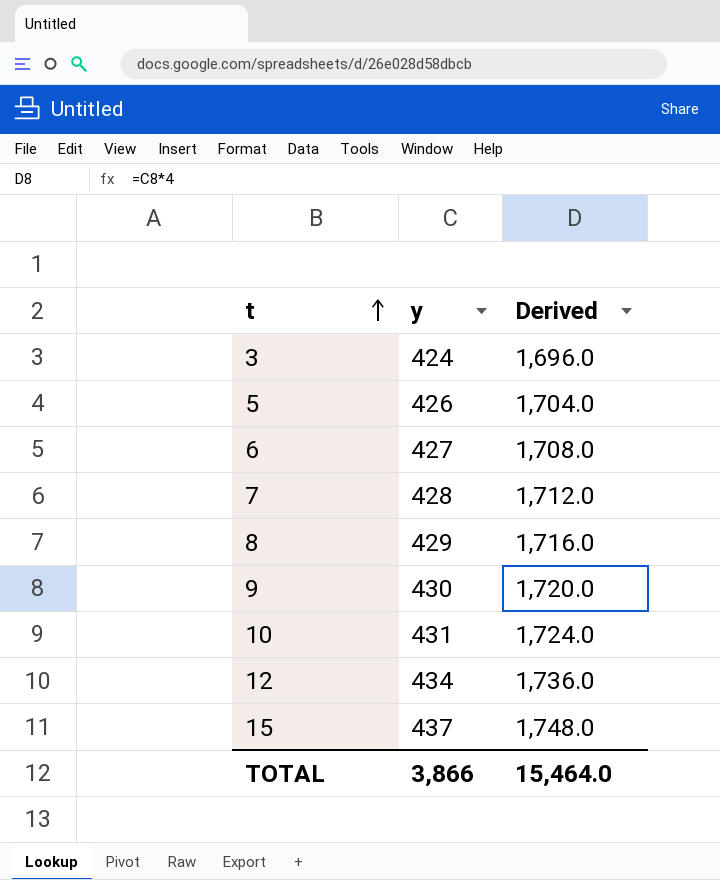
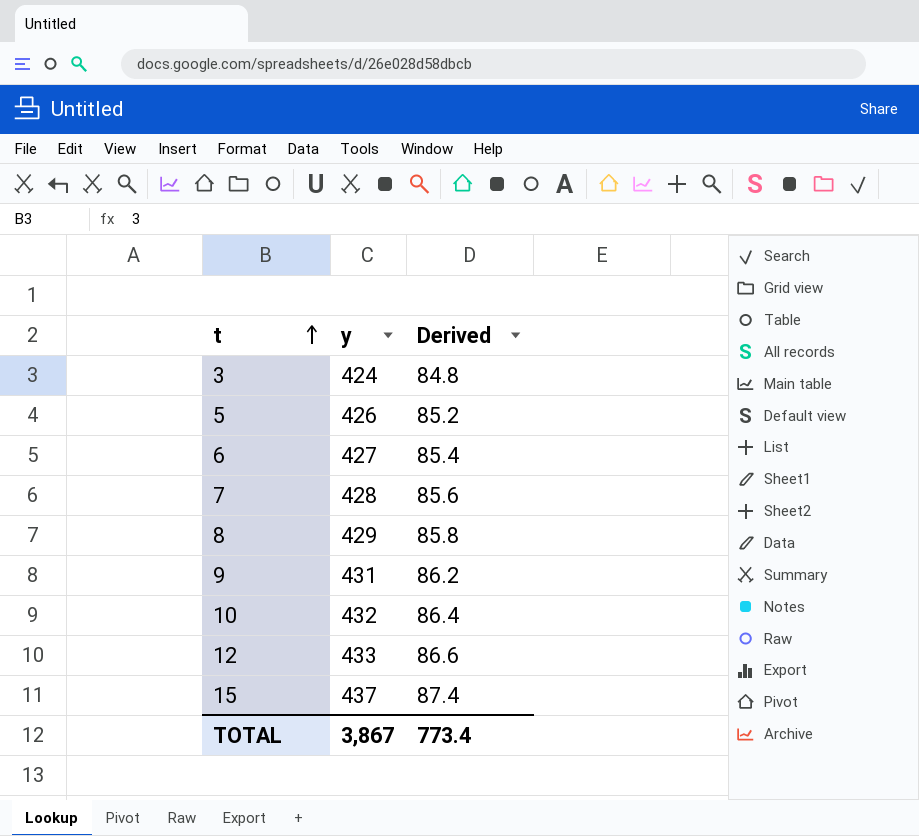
column Derived | formula: [y] * 4 -> [y] * 0.2
9 | y: 430 -> 431
10 | y: 431 -> 432
12 | y: 434 -> 433
TOTAL | y: 3,866 -> 3,867
TOTAL | Derived: 15,464.0 -> 773.4

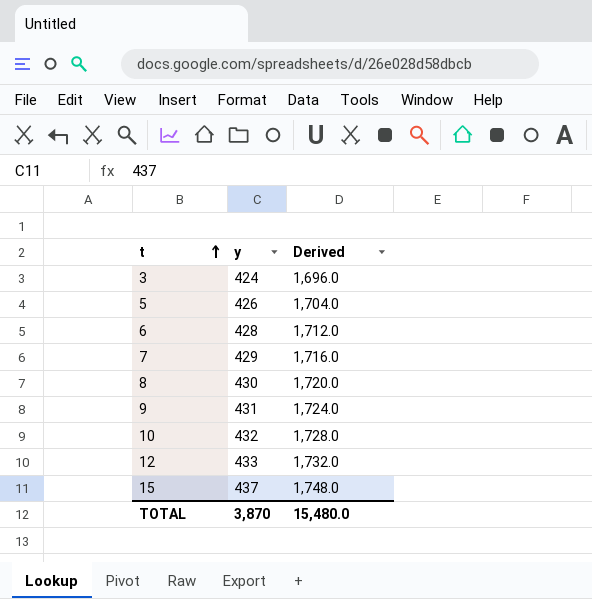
column Derived | formula: [y] * 0.2 -> [y] * 4
6 | y: 427 -> 428
7 | y: 428 -> 429
8 | y: 429 -> 430
TOTAL | y: 3,867 -> 3,870
TOTAL | Derived: 773.4 -> 15,480.0

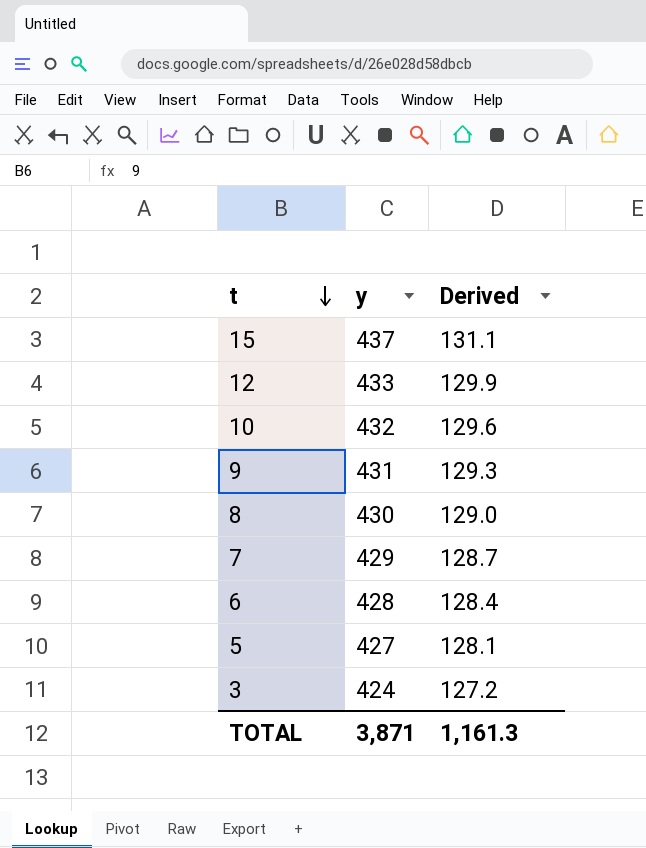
row order: t ascending -> t descending
column Derived | formula: [y] * 4 -> [y] * 0.3
5 | y: 426 -> 427
TOTAL | y: 3,870 -> 3,871
TOTAL | Derived: 15,480.0 -> 1,161.3

